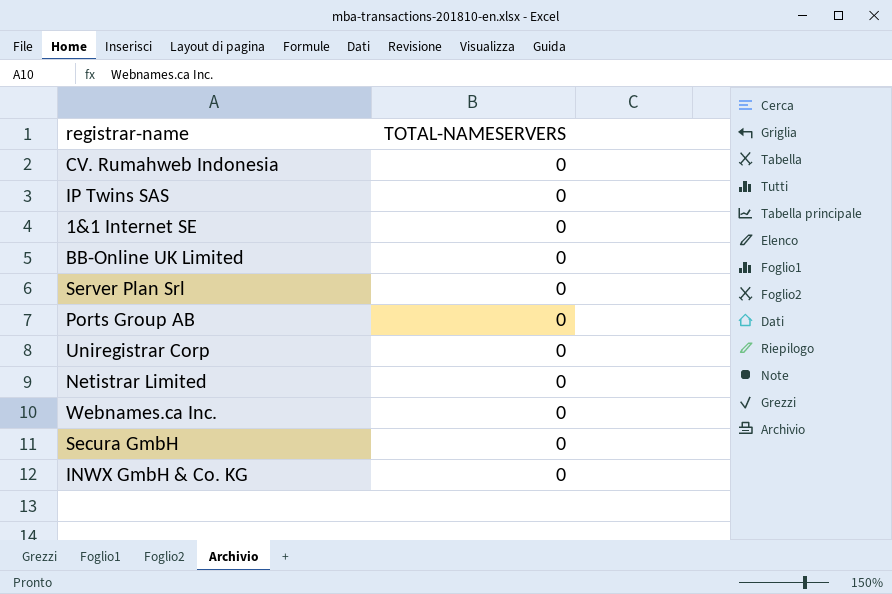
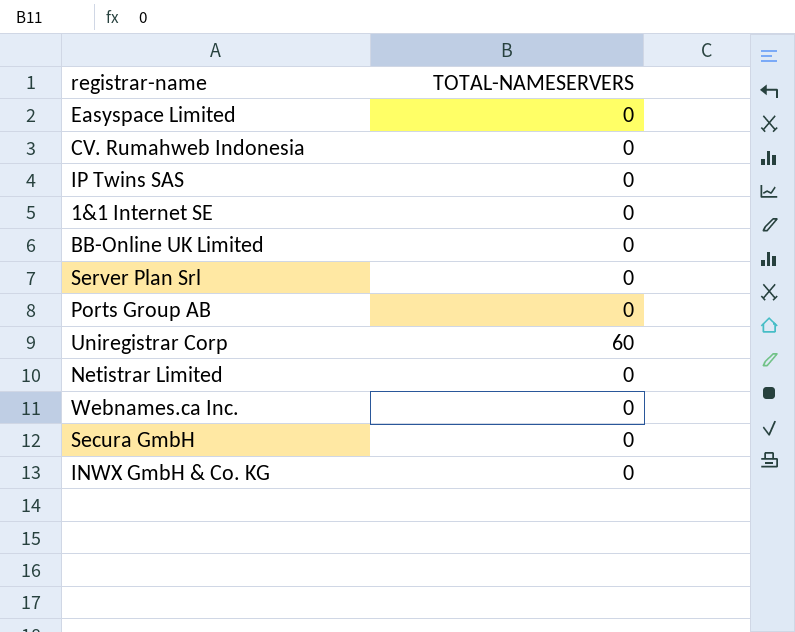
row Easyspace Limited: none -> 0
Uniregistrar Corp | TOTAL-NAMESERVERS: 0 -> 60

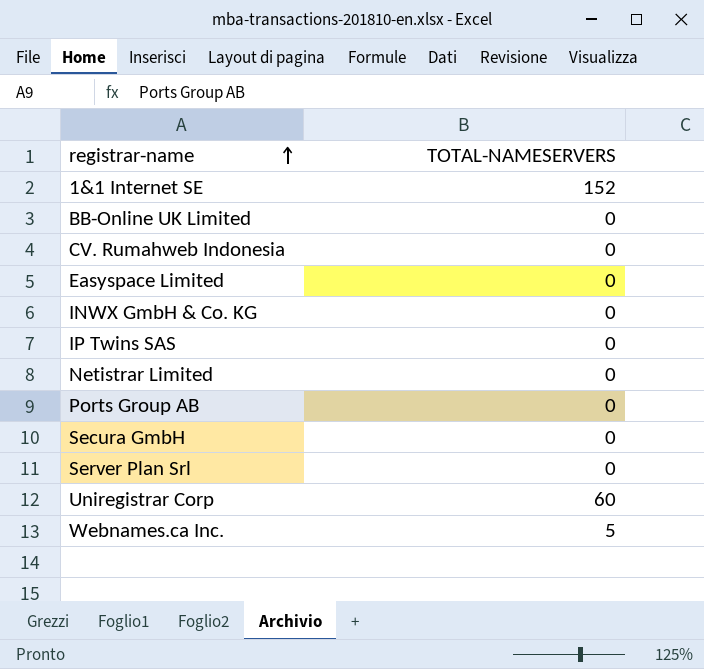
row order: none -> registrar-name ascending
1&1 Internet SE | TOTAL-NAMESERVERS: 0 -> 152
Webnames.ca Inc. | TOTAL-NAMESERVERS: 0 -> 5

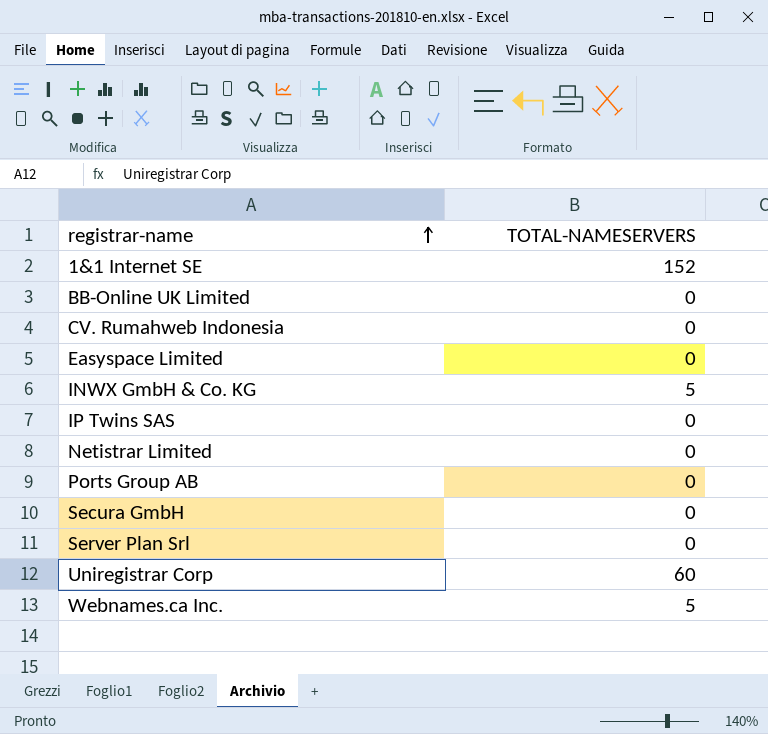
INWX GmbH & Co. KG | TOTAL-NAMESERVERS: 0 -> 5

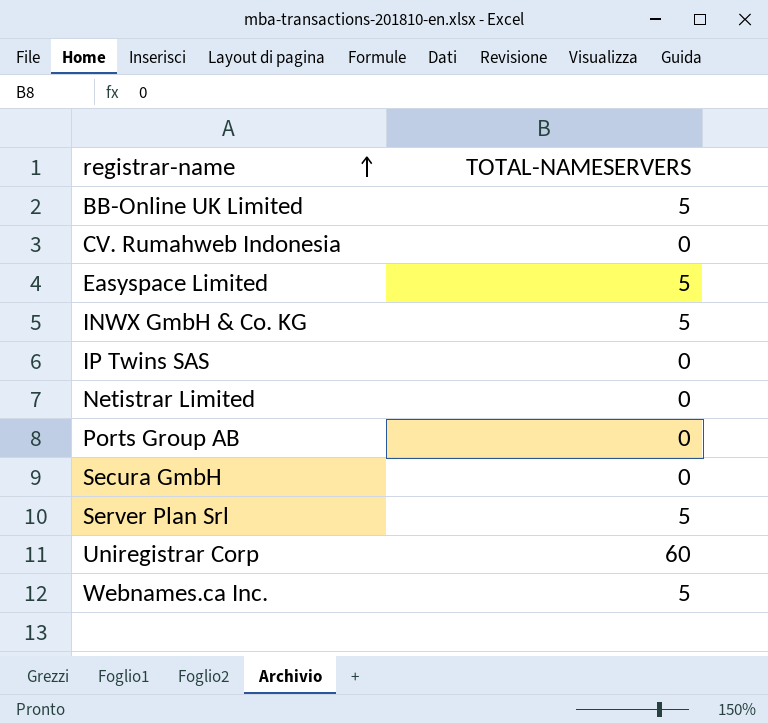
row 1&1 Internet SE: 152 -> none
BB-Online UK Limited | TOTAL-NAMESERVERS: 0 -> 5
Easyspace Limited | TOTAL-NAMESERVERS: 0 -> 5
Server Plan Srl | TOTAL-NAMESERVERS: 0 -> 5

